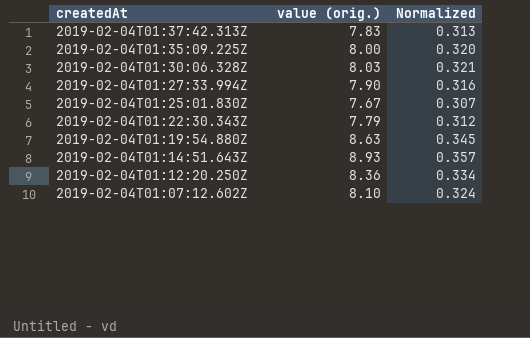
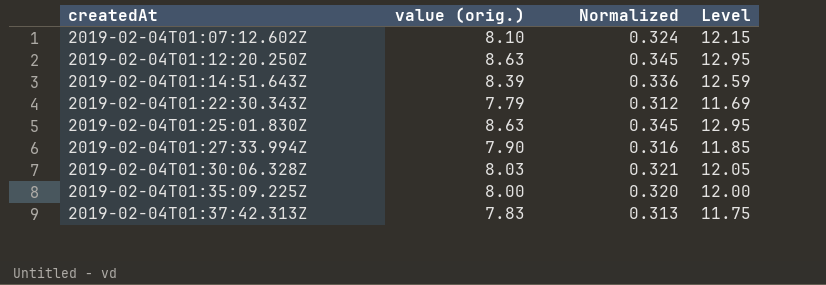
row order: createdAt descending -> createdAt ascending
column Level | formula: none -> [value (orig.)] * 1.5
row 2019-02-04T01:19:54.880Z: 8.63 | 0.345 -> none
2019-02-04T01:12:20.250Z | value (orig.): 8.36 -> 8.63
2019-02-04T01:12:20.250Z | Normalized: 0.334 -> 0.345
2019-02-04T01:14:51.643Z | value (orig.): 8.93 -> 8.39
2019-02-04T01:14:51.643Z | Normalized: 0.357 -> 0.336
2019-02-04T01:25:01.830Z | value (orig.): 7.67 -> 8.63
2019-02-04T01:25:01.830Z | Normalized: 0.307 -> 0.345

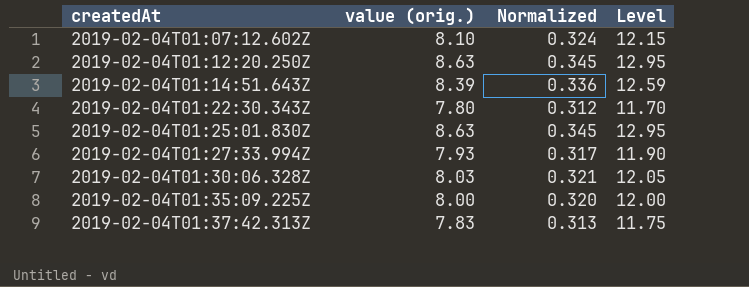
2019-02-04T01:22:30.343Z | value (orig.): 7.79 -> 7.80
2019-02-04T01:22:30.343Z | Level: 11.69 -> 11.70
2019-02-04T01:27:33.994Z | value (orig.): 7.90 -> 7.93
2019-02-04T01:27:33.994Z | Normalized: 0.316 -> 0.317
2019-02-04T01:27:33.994Z | Level: 11.85 -> 11.90

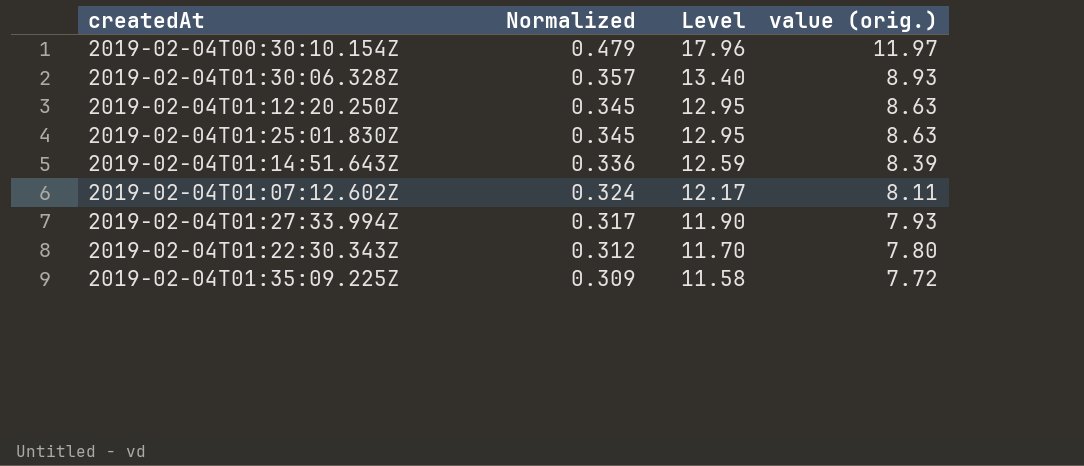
row order: createdAt ascending -> Normalized descending
column value (orig.) | position: 2 -> 4
row 2019-02-04T01:37:42.313Z: 7.83 | 0.313 | 11.75 -> none
row 2019-02-04T00:30:10.154Z: none -> 0.479 | 17.96 | 11.97
2019-02-04T01:30:06.328Z | Normalized: 0.321 -> 0.357
2019-02-04T01:30:06.328Z | Level: 12.05 -> 13.40
2019-02-04T01:30:06.328Z | value (orig.): 8.03 -> 8.93
2019-02-04T01:07:12.602Z | Level: 12.15 -> 12.17
2019-02-04T01:07:12.602Z | value (orig.): 8.10 -> 8.11
2019-02-04T01:35:09.225Z | Normalized: 0.320 -> 0.309
2019-02-04T01:35:09.225Z | Level: 12.00 -> 11.58
2019-02-04T01:35:09.225Z | value (orig.): 8.00 -> 7.72

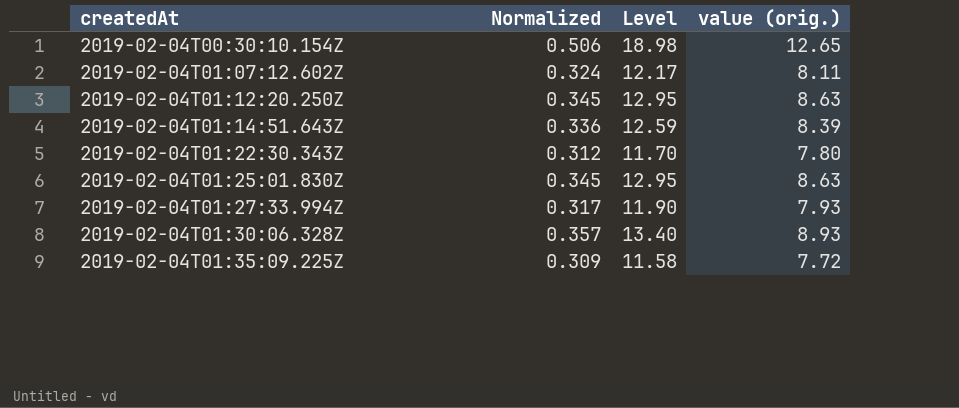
row order: Normalized descending -> createdAt ascending
2019-02-04T00:30:10.154Z | Normalized: 0.479 -> 0.506
2019-02-04T00:30:10.154Z | Level: 17.96 -> 18.98
2019-02-04T00:30:10.154Z | value (orig.): 11.97 -> 12.65

